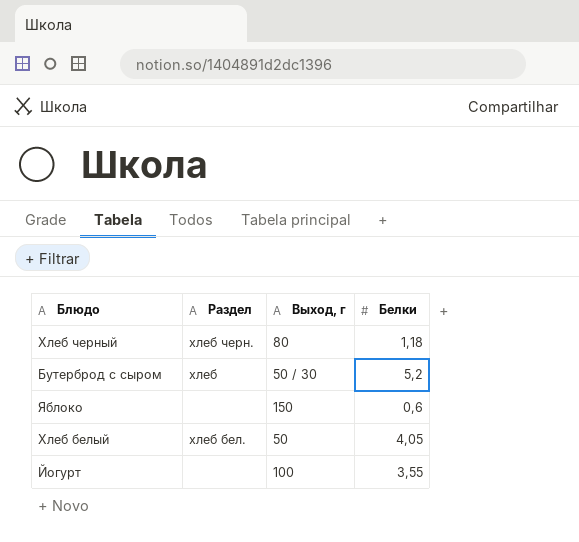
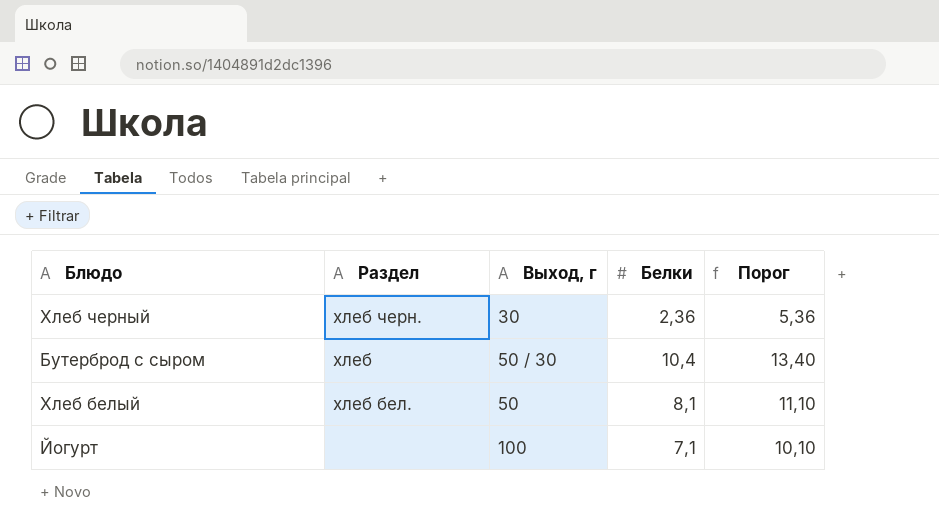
column Порог | formula: none -> [Белки] + 3
row Яблоко: none | 150 | 0,6 -> none
Хлеб черный | Выход, г: 80 -> 30
Хлеб черный | Белки: 1,18 -> 2,36
Бутерброд с сыром | Белки: 5,2 -> 10,4
Хлеб белый | Белки: 4,05 -> 8,1
Йогурт | Белки: 3,55 -> 7,1

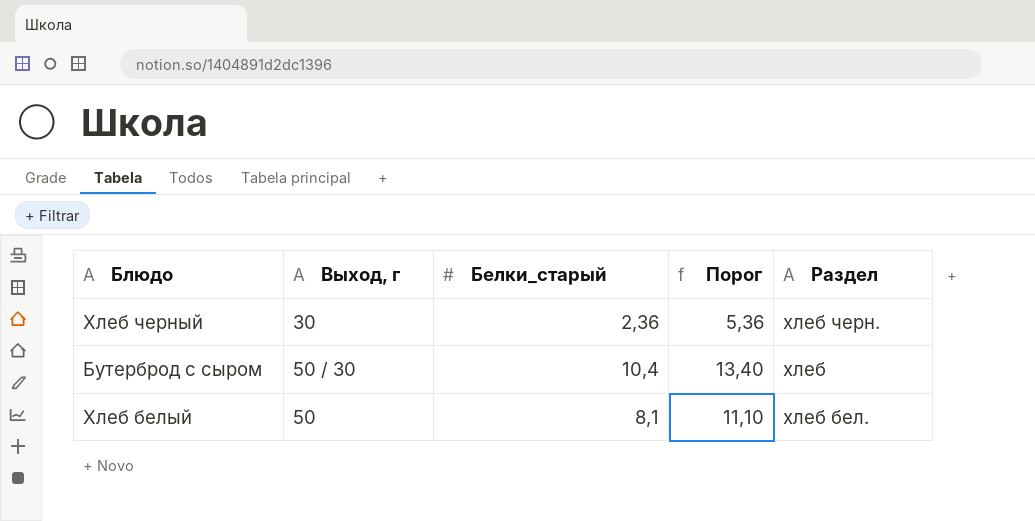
column name: Белки -> Белки_старый
column Раздел | position: 2 -> 5
row Йогурт: none | 100 | 7,1 | 10,10 -> none

